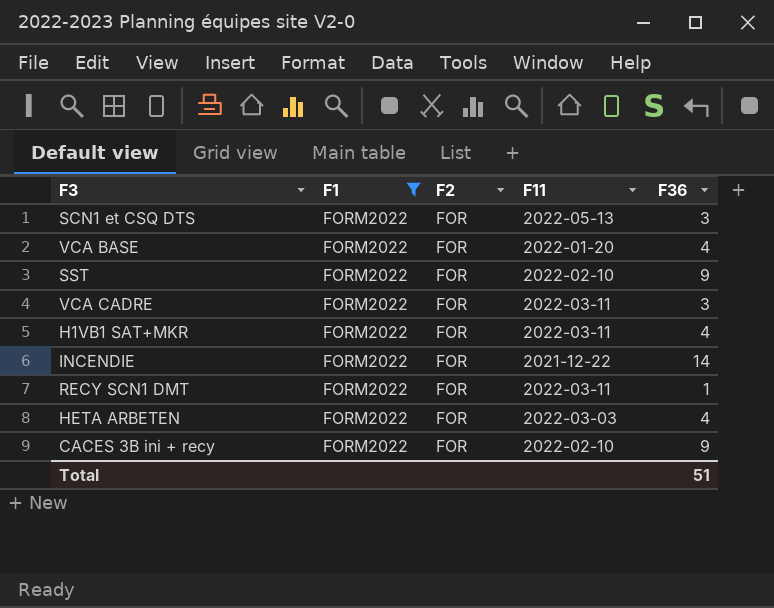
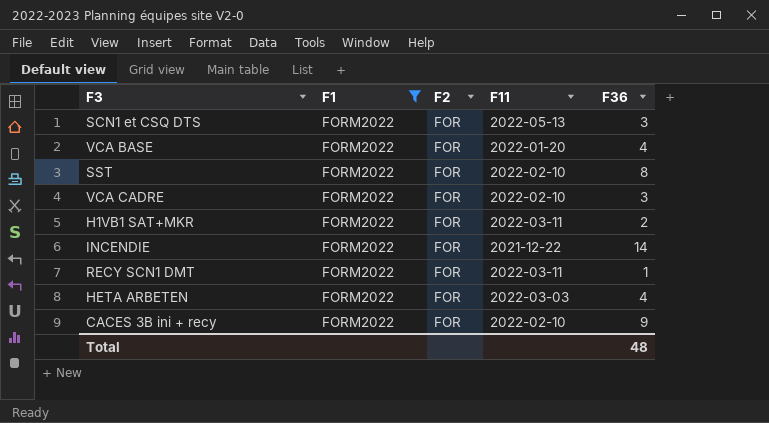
SST | F36: 9 -> 8
VCA CADRE | F11: 2022-03-11 -> 2022-02-10
H1VB1 SAT+MKR | F36: 4 -> 2
Total | F36: 51 -> 48

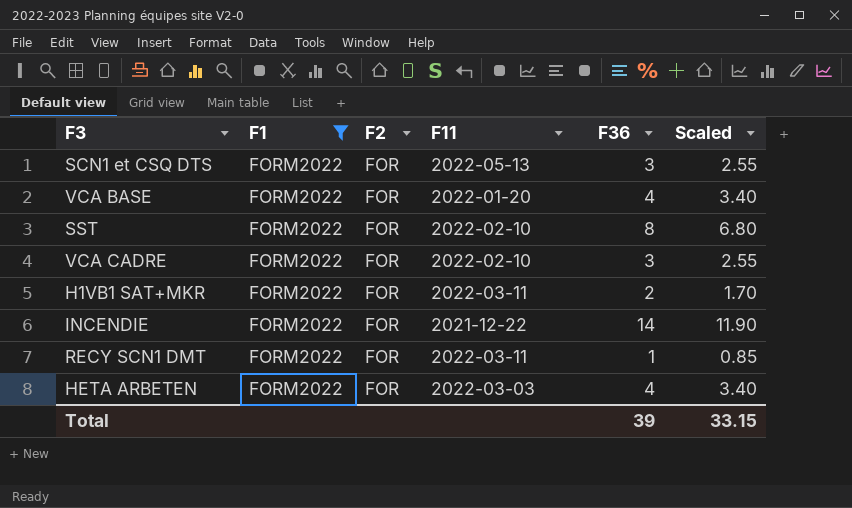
column Scaled | formula: none -> [F36] * 0.85
row CACES 3B ini + recy: FORM2022 | FOR | 2022-02-10 | 9 -> none
Total | F36: 48 -> 39

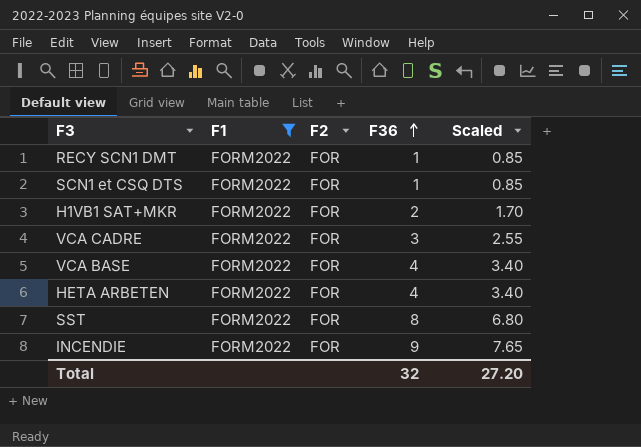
row order: none -> F36 ascending
column F11 | position: 4 -> none
SCN1 et CSQ DTS | F36: 3 -> 1
SCN1 et CSQ DTS | Scaled: 2.55 -> 0.85
INCENDIE | F36: 14 -> 9
INCENDIE | Scaled: 11.90 -> 7.65
Total | F36: 39 -> 32
Total | Scaled: 33.15 -> 27.20

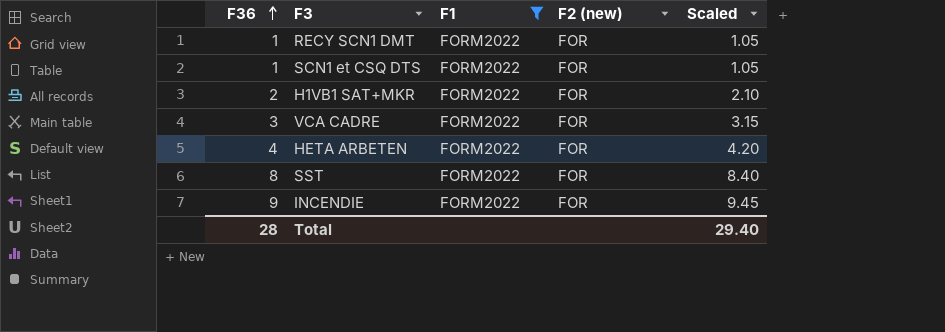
column F36 | position: 4 -> 1
column name: F2 -> F2 (new)
column Scaled | formula: [F36] * 0.85 -> [F36] * 1.05
row VCA BASE: FORM2022 | FOR | 4 | 3.40 -> none
Total | F36: 32 -> 28
Total | Scaled: 27.20 -> 29.40

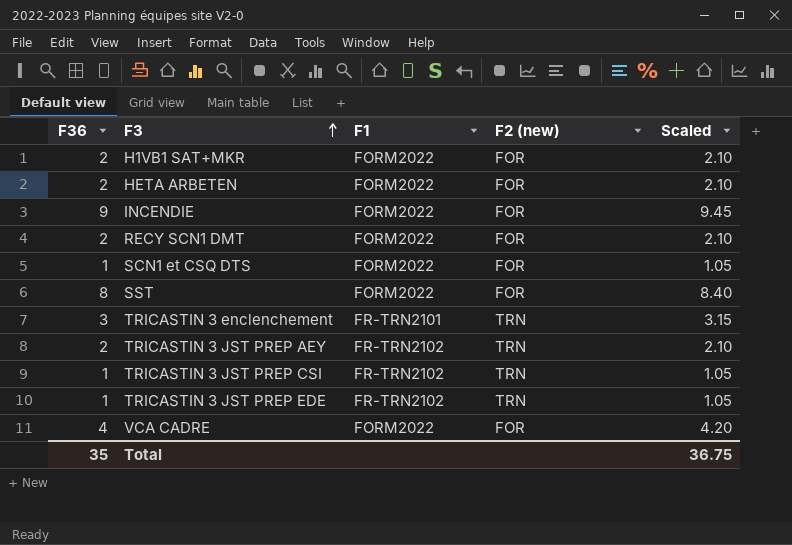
filter: F1 = FORM2022 -> none
row order: F36 ascending -> F3 ascending
HETA ARBETEN | F36: 4 -> 2
HETA ARBETEN | Scaled: 4.20 -> 2.10
RECY SCN1 DMT | F36: 1 -> 2
RECY SCN1 DMT | Scaled: 1.05 -> 2.10
VCA CADRE | F36: 3 -> 4
VCA CADRE | Scaled: 3.15 -> 4.20
Total | F36: 28 -> 35
Total | Scaled: 29.40 -> 36.75

